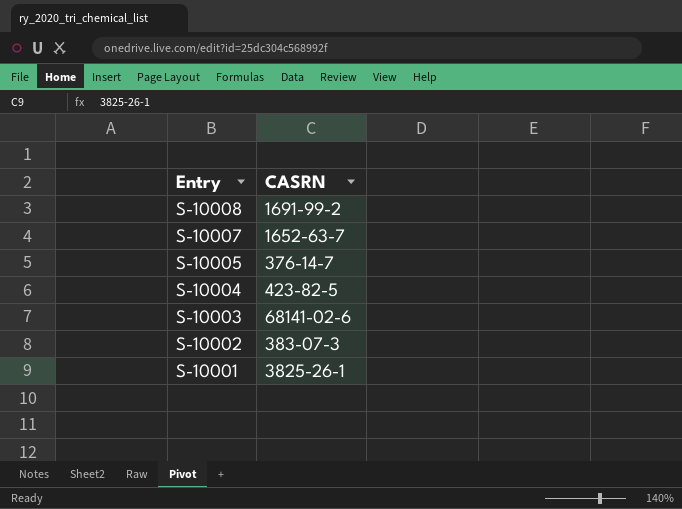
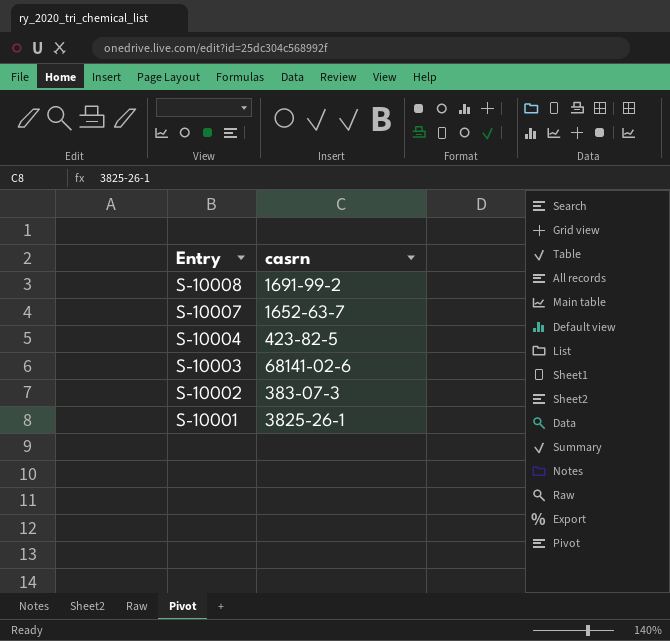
column name: CASRN -> casrn
row S-10005: 376-14-7 -> none

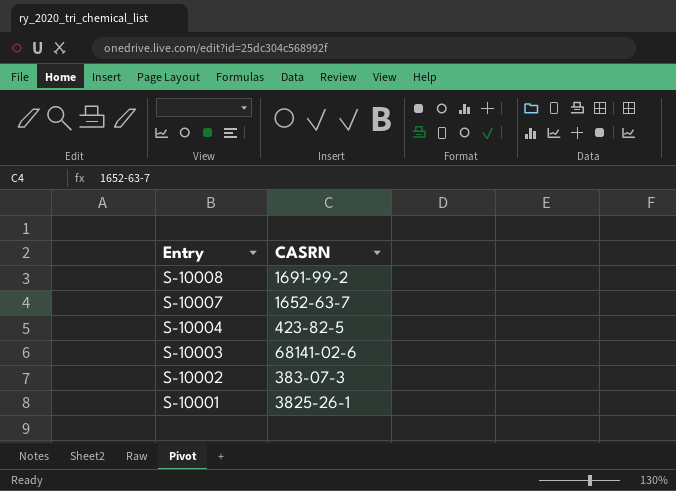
column name: casrn -> CASRN

